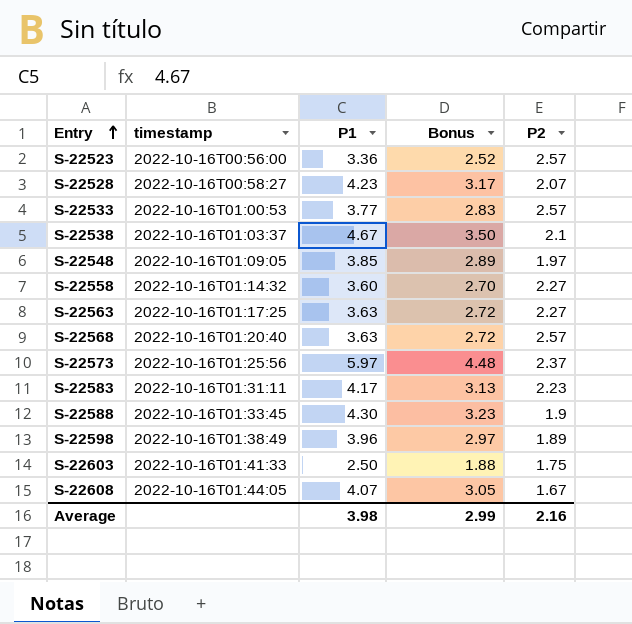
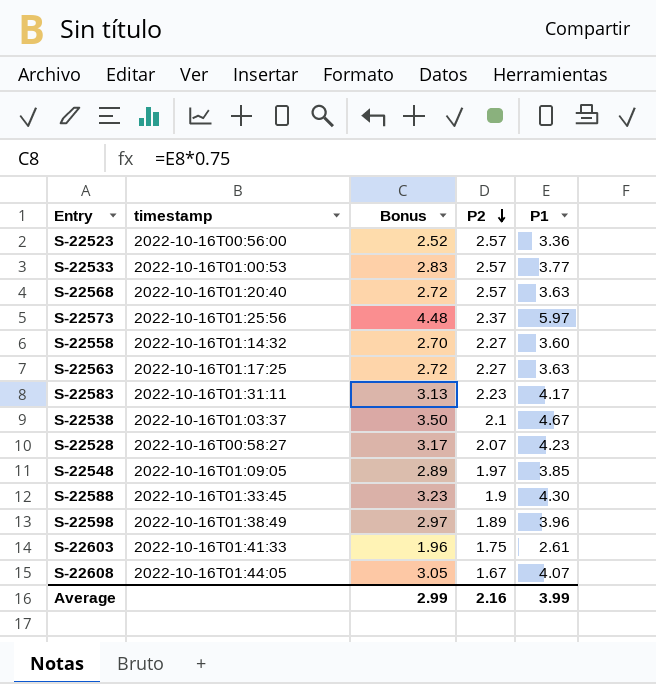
row order: Entry ascending -> P2 descending
column P1 | position: 3 -> 5
S-22603 | Bonus: 1.88 -> 1.96
S-22603 | P1: 2.50 -> 2.61
Average | P1: 3.98 -> 3.99

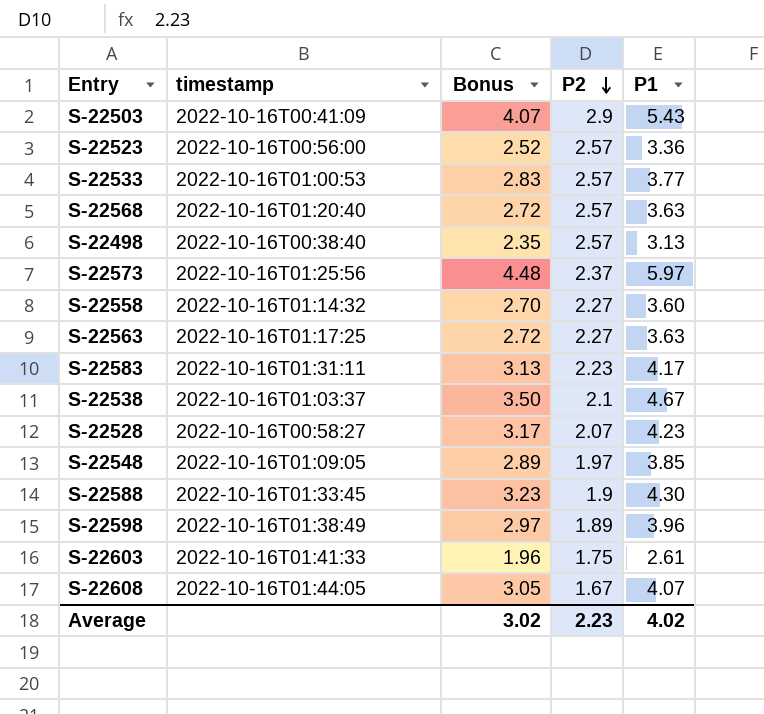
row S-22503: none -> 2022-10-16T00:41:09 | 4.07 | 2.9 | 5.43
row S-22498: none -> 2022-10-16T00:38:40 | 2.35 | 2.57 | 3.13
Average | Bonus: 2.99 -> 3.02
Average | P2: 2.16 -> 2.23
Average | P1: 3.99 -> 4.02

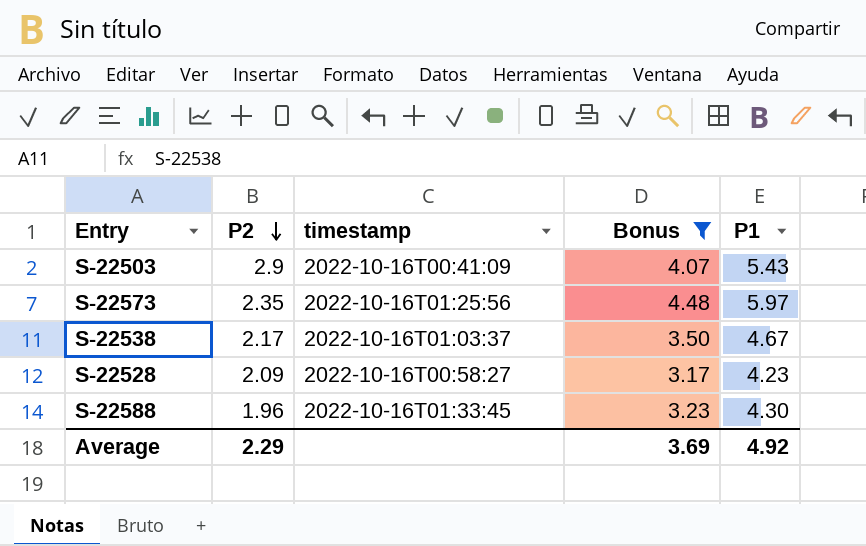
filter: none -> Bonus >= 3.17
column P2 | position: 4 -> 2
S-22573 | P2: 2.37 -> 2.35
S-22538 | P2: 2.1 -> 2.17
S-22528 | P2: 2.07 -> 2.09
S-22588 | P2: 1.9 -> 1.96
Average | P2: 2.23 -> 2.29
Average | Bonus: 3.02 -> 3.69
Average | P1: 4.02 -> 4.92

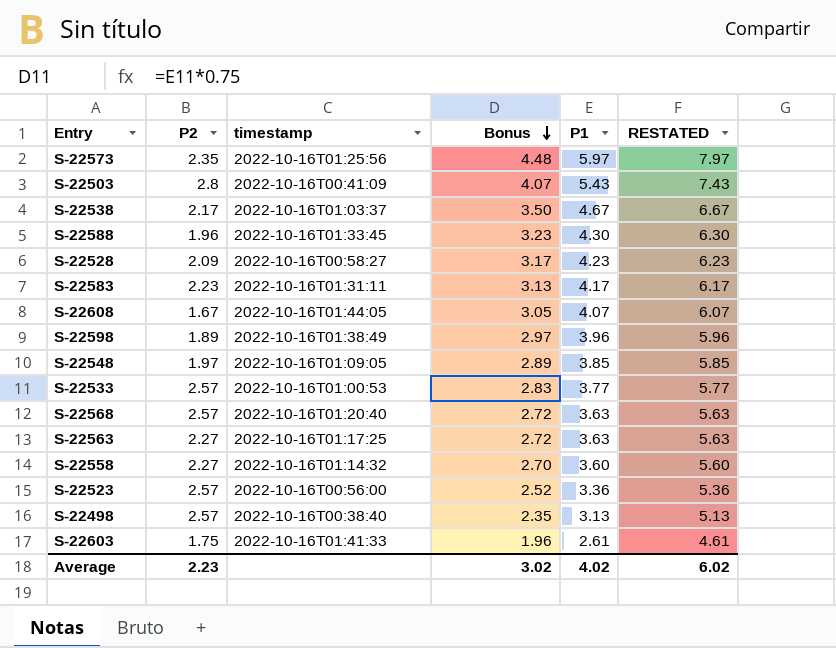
filter: Bonus >= 3.17 -> none
row order: P2 descending -> Bonus descending
column RESTATED | formula: none -> [P1] + 2
S-22503 | P2: 2.9 -> 2.8
Average | P2: 2.29 -> 2.23
Average | Bonus: 3.69 -> 3.02
Average | P1: 4.92 -> 4.02

